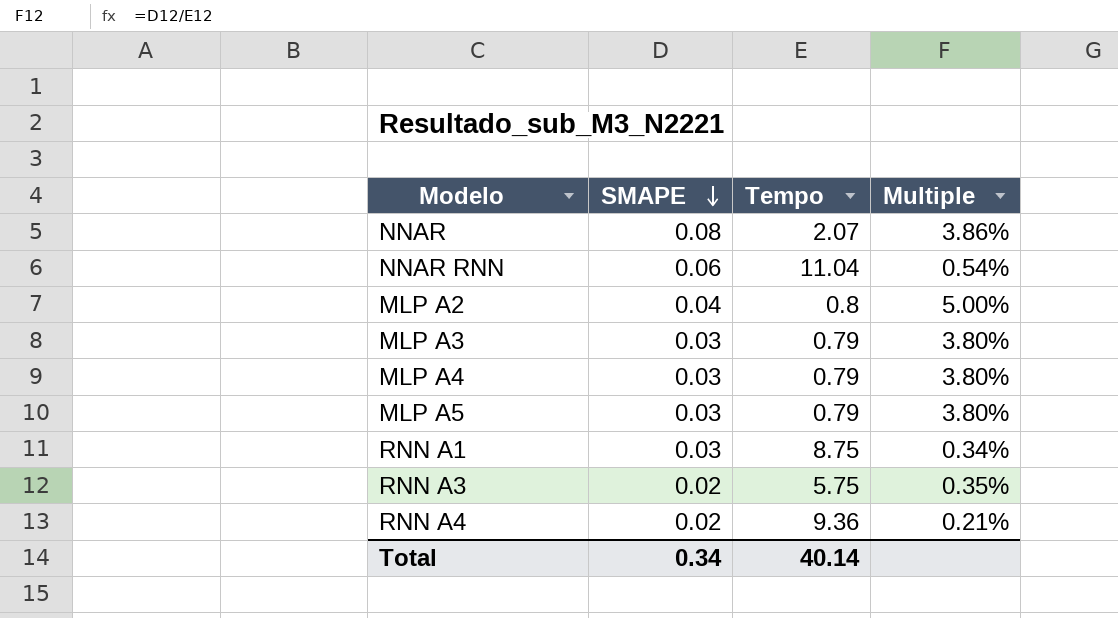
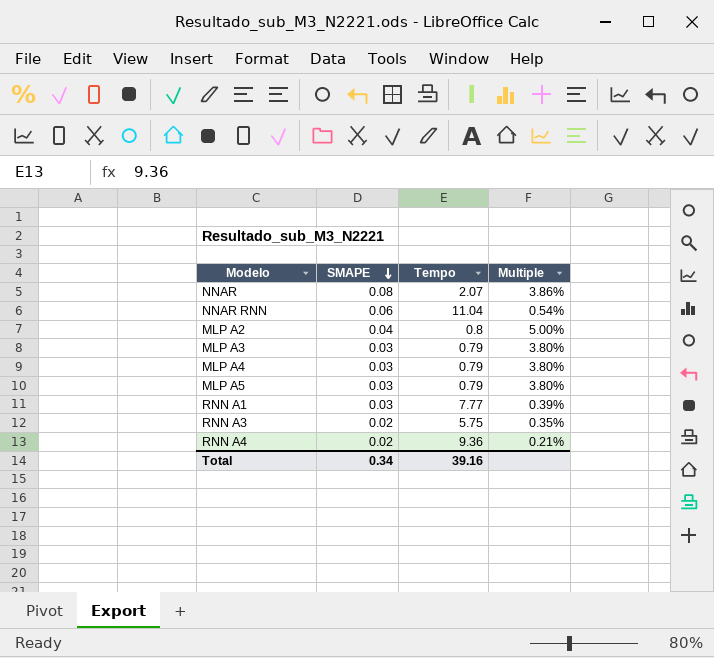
RNN A1 | Tempo: 8.75 -> 7.77
RNN A1 | Multiple: 0.34% -> 0.39%
Total | Tempo: 40.14 -> 39.16

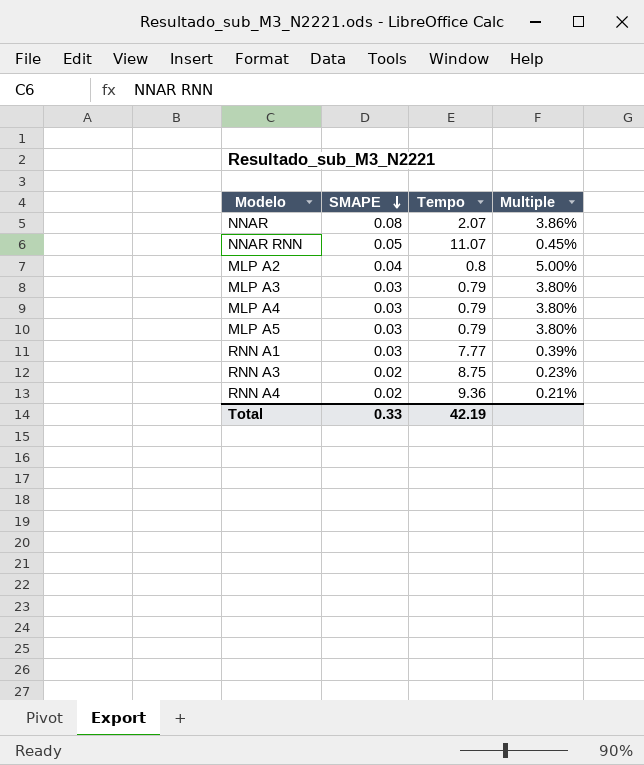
NNAR RNN | SMAPE: 0.06 -> 0.05
NNAR RNN | Tempo: 11.04 -> 11.07
NNAR RNN | Multiple: 0.54% -> 0.45%
RNN A3 | Tempo: 5.75 -> 8.75
RNN A3 | Multiple: 0.35% -> 0.23%
Total | SMAPE: 0.34 -> 0.33
Total | Tempo: 39.16 -> 42.19

